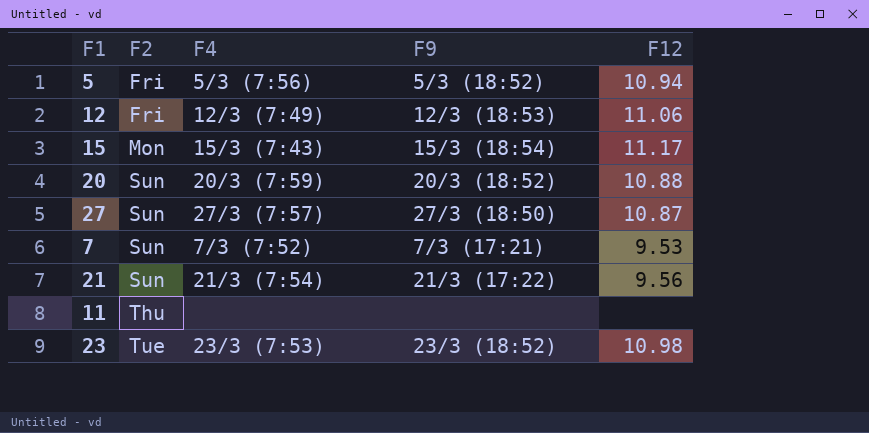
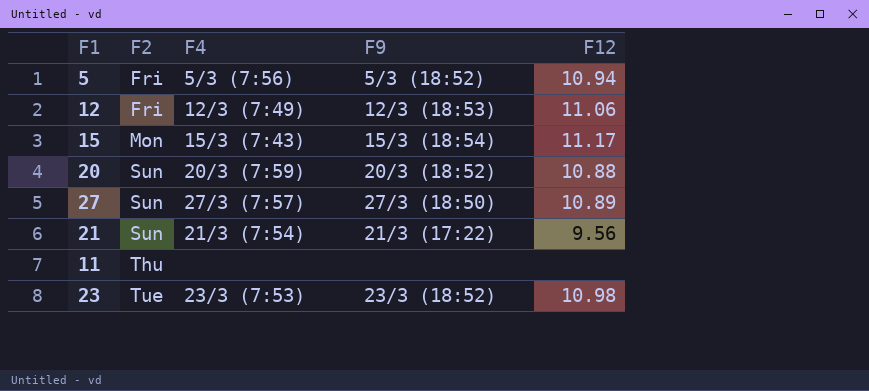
row 7: Sun | 7/3 (7:52) | 7/3 (17:21) | 9.53 -> none
27 | F12: 10.87 -> 10.89

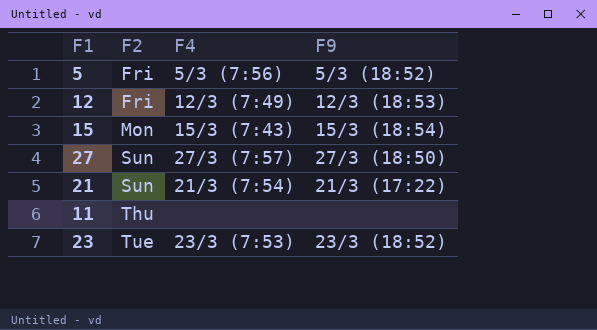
column F12 | position: 5 -> none
row 20: Sun | 20/3 (7:59) | 20/3 (18:52) | 10.88 -> none

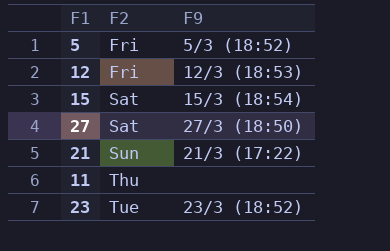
column F4 | position: 3 -> none
15 | F2: Mon -> Sat
27 | F2: Sun -> Sat

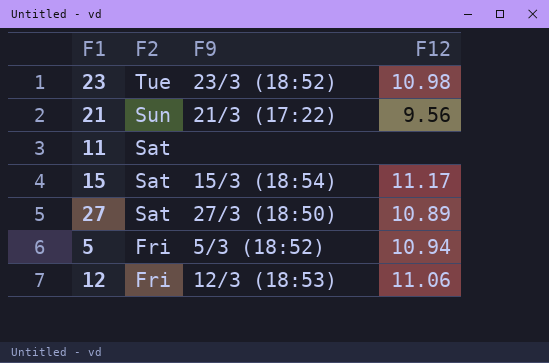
row order: F2 ascending -> F2 descending
column F12 | position: none -> 4
11 | F2: Thu -> Sat

